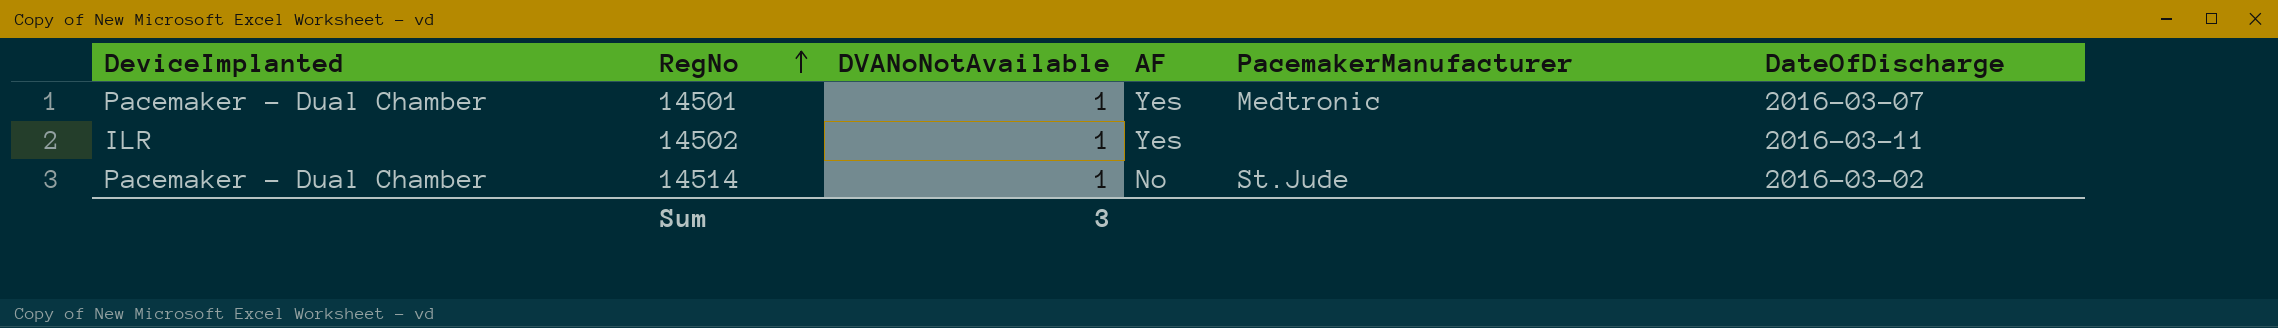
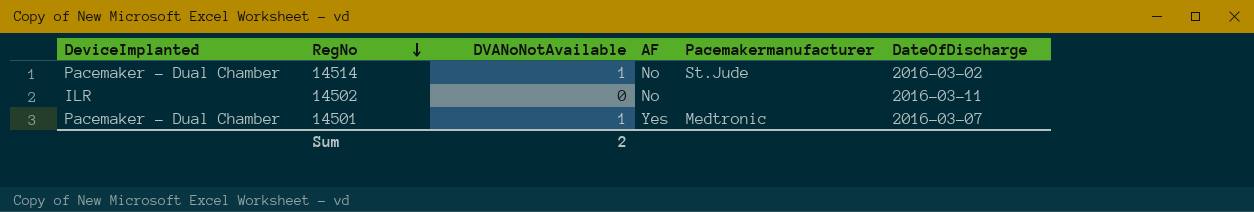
row order: RegNo ascending -> RegNo descending
column name: PacemakerManufacturer -> Pacemakermanufacturer
14502 | DVANoNotAvailable: 1 -> 0
14502 | AF: Yes -> No
Sum | DVANoNotAvailable: 3 -> 2

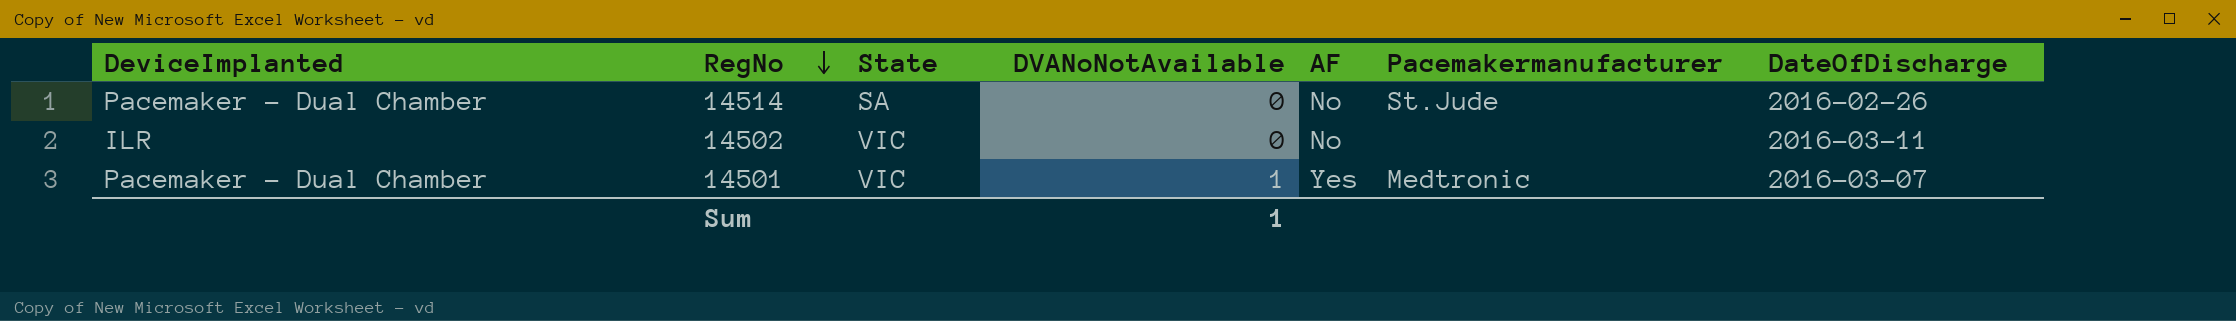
column State | position: none -> 3
14514 | DVANoNotAvailable: 1 -> 0
14514 | DateOfDischarge: 2016-03-02 -> 2016-02-26
Sum | DVANoNotAvailable: 2 -> 1

